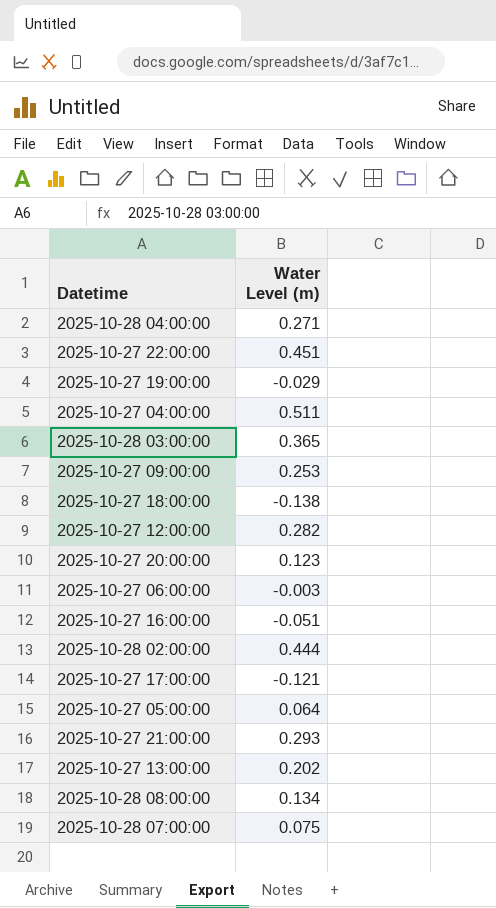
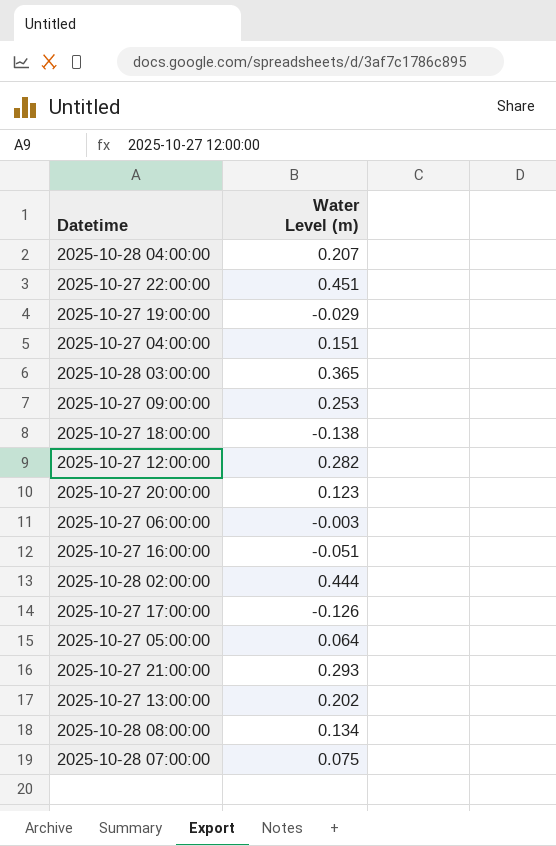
2025-10-28 04:00:00 | Water Level (m): 0.271 -> 0.207
2025-10-27 04:00:00 | Water Level (m): 0.511 -> 0.151
2025-10-27 17:00:00 | Water Level (m): -0.121 -> -0.126

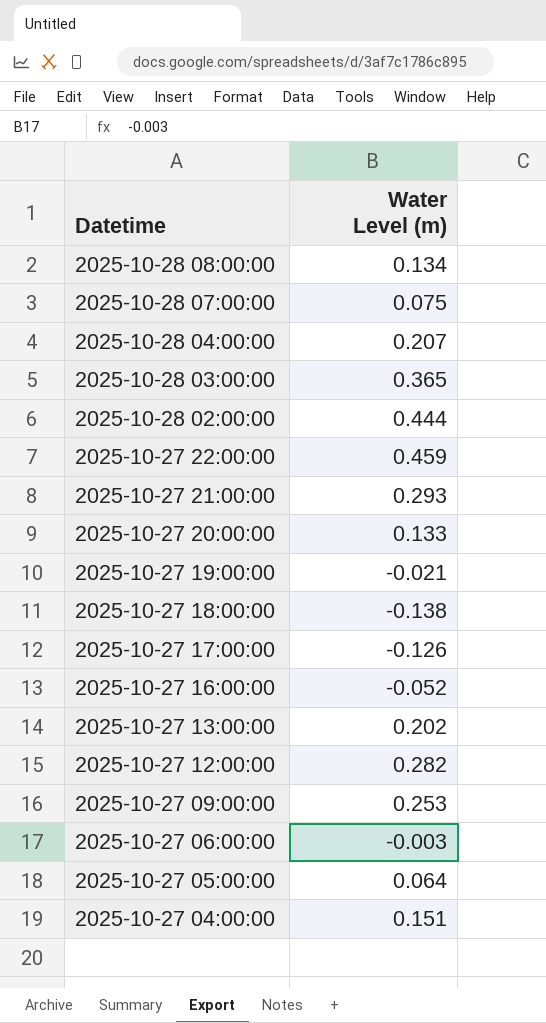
row order: none -> Datetime descending
2025-10-27 22:00:00 | Water Level (m): 0.451 -> 0.459
2025-10-27 20:00:00 | Water Level (m): 0.123 -> 0.133
2025-10-27 19:00:00 | Water Level (m): -0.029 -> -0.021
2025-10-27 16:00:00 | Water Level (m): -0.051 -> -0.052

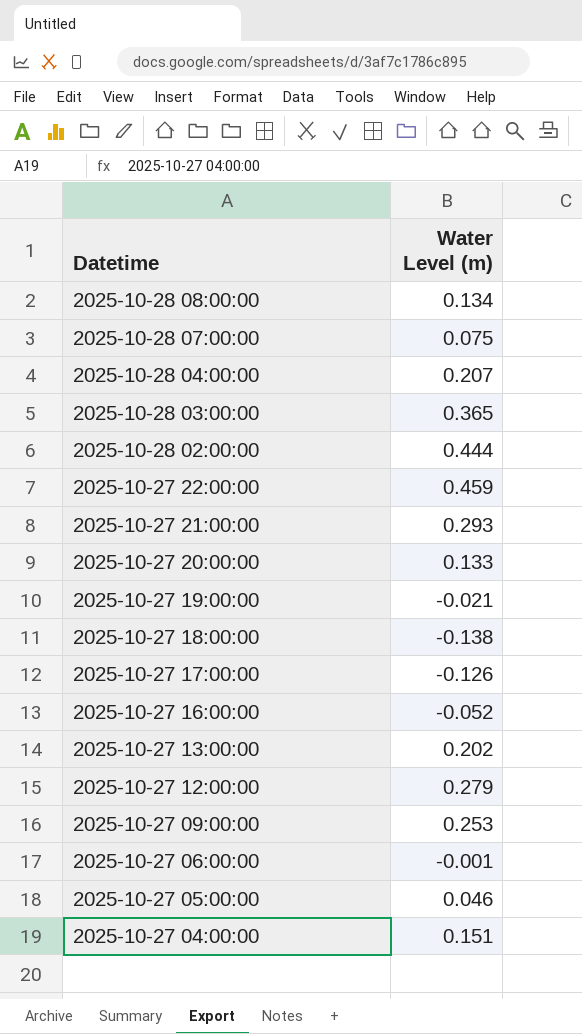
2025-10-27 12:00:00 | Water Level (m): 0.282 -> 0.279
2025-10-27 06:00:00 | Water Level (m): -0.003 -> -0.001
2025-10-27 05:00:00 | Water Level (m): 0.064 -> 0.046

